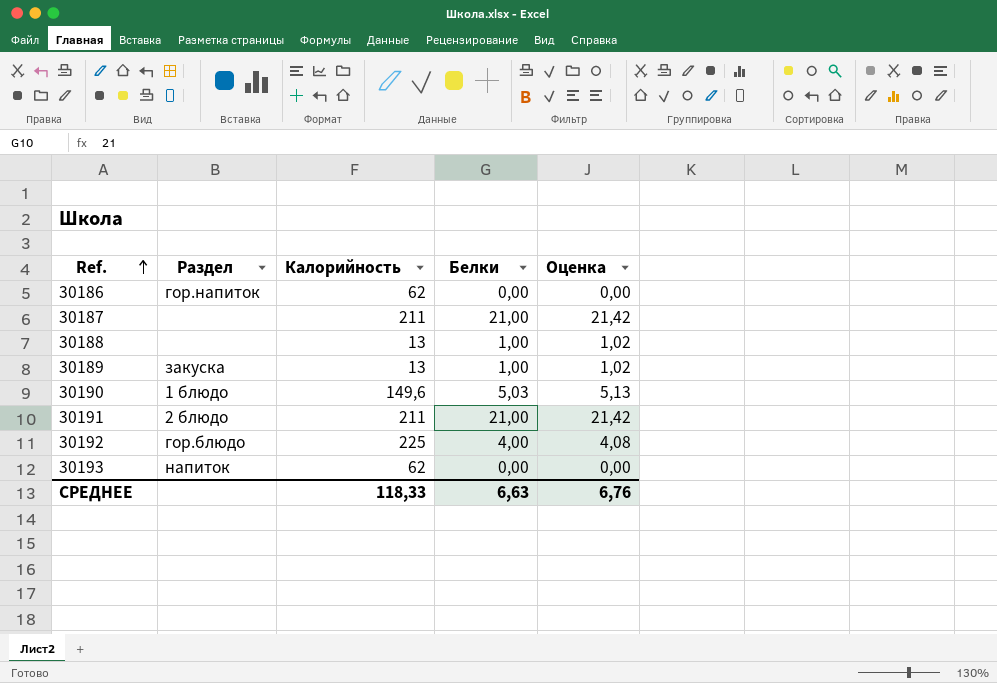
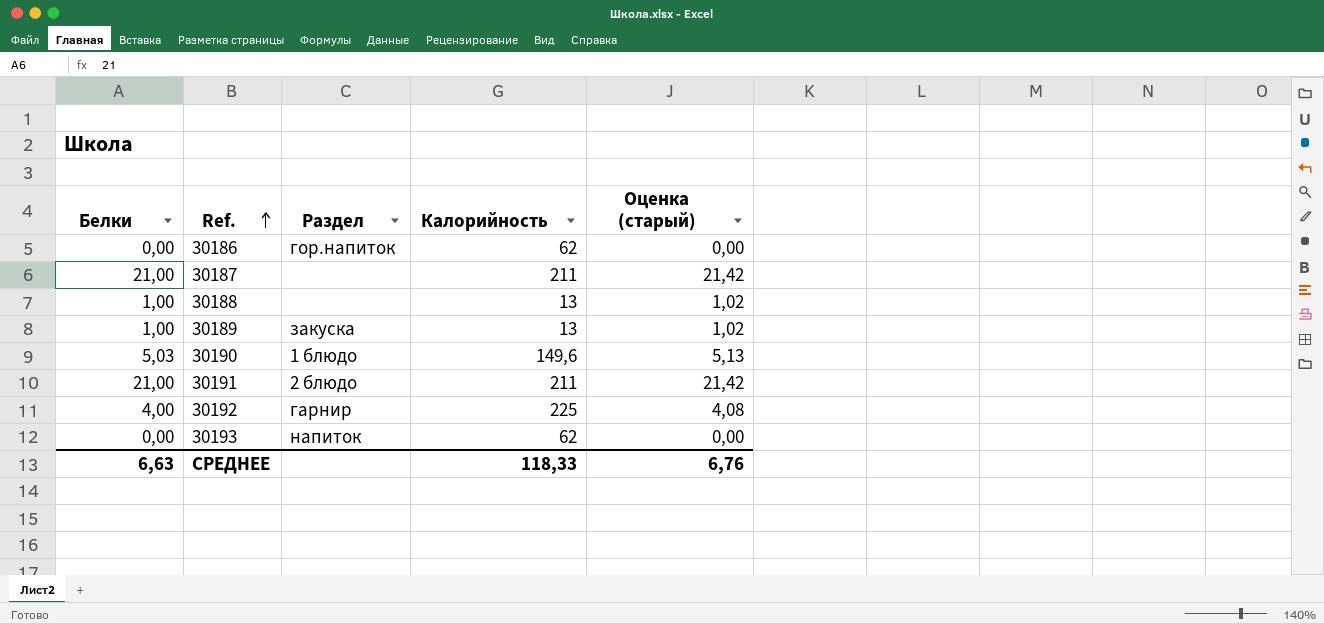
column Белки | position: 4 -> 1
column name: Оценка -> Оценка (старый)
30192 | Раздел: гор.блюдо -> гарнир

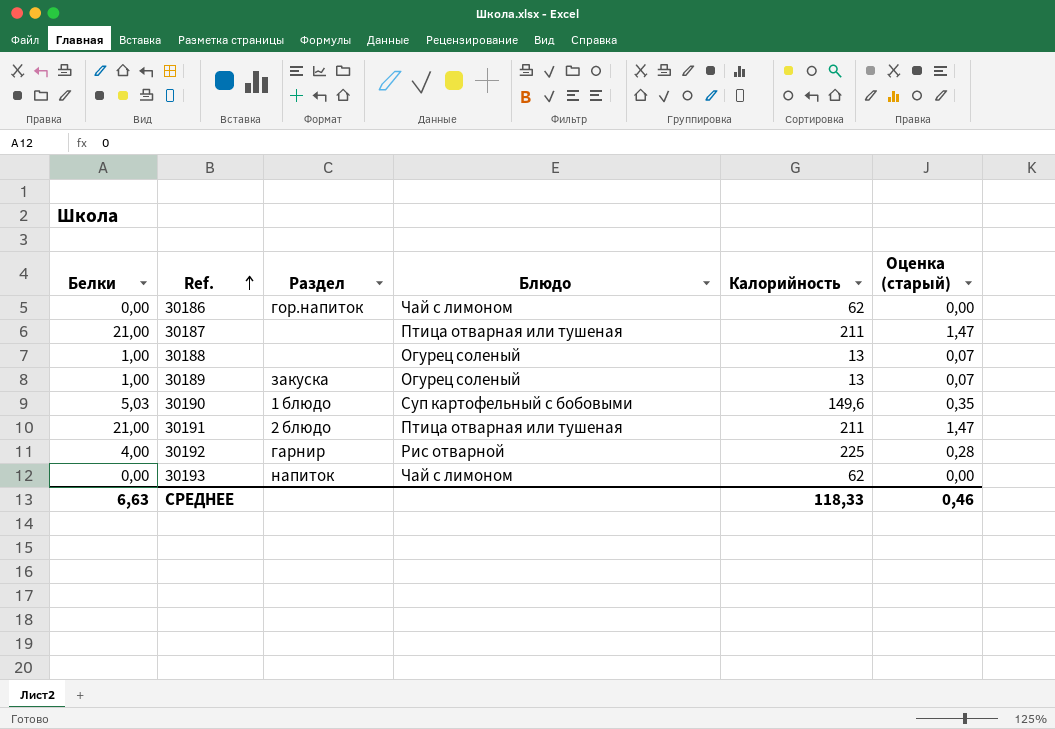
column Блюдо | position: none -> 4
column Оценка (старый) | formula: [Белки] * 1,02 -> [Белки] * 0,07
СРЕДНЕЕ | Оценка (старый): 6,76 -> 0,46

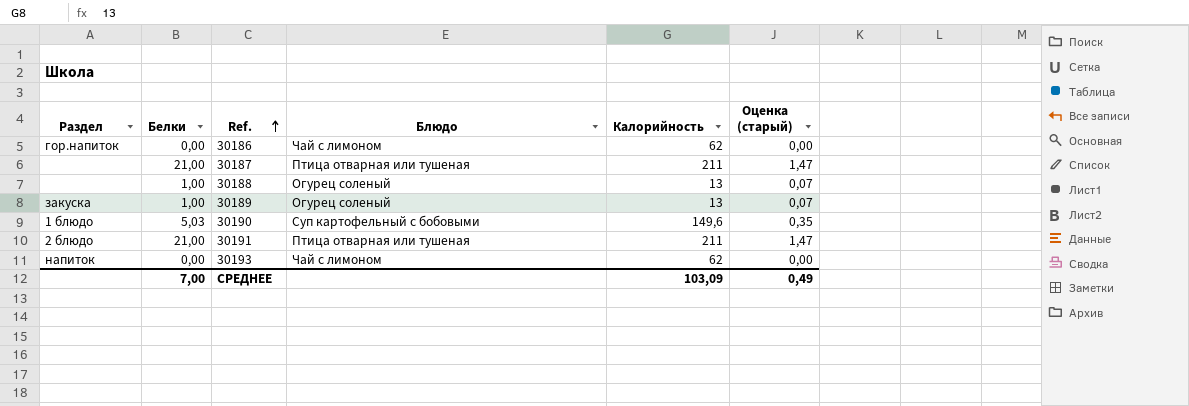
column Раздел | position: 3 -> 1
row 30192: 4,00 | гарнир | Рис отварной | 225 | 0,28 -> none
СРЕДНЕЕ | Белки: 6,63 -> 7,00
СРЕДНЕЕ | Калорийность: 118,33 -> 103,09
СРЕДНЕЕ | Оценка (старый): 0,46 -> 0,49

